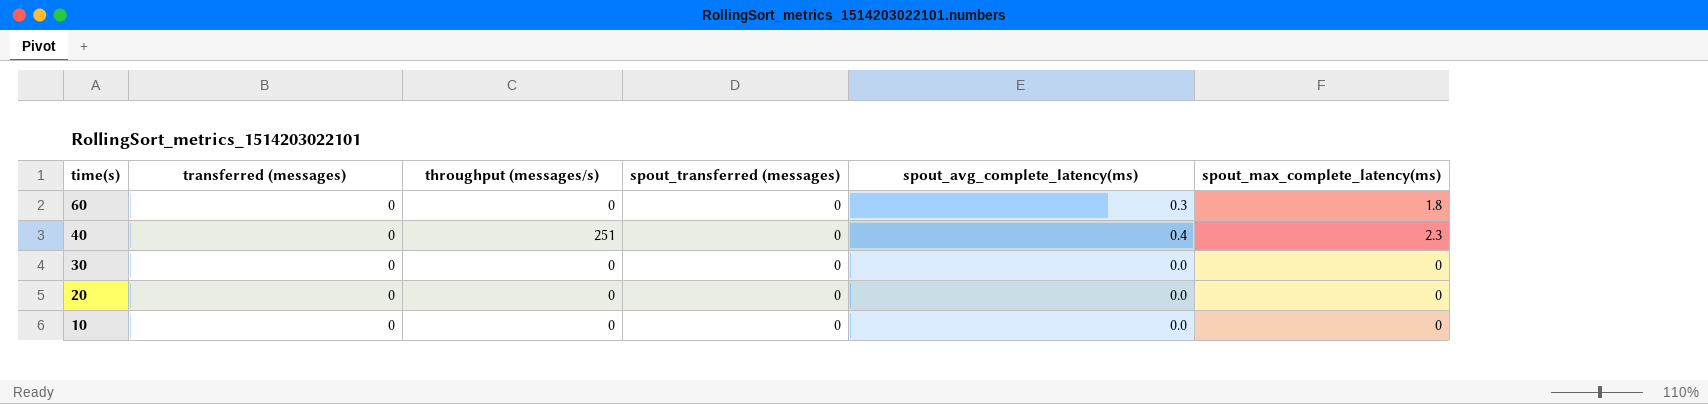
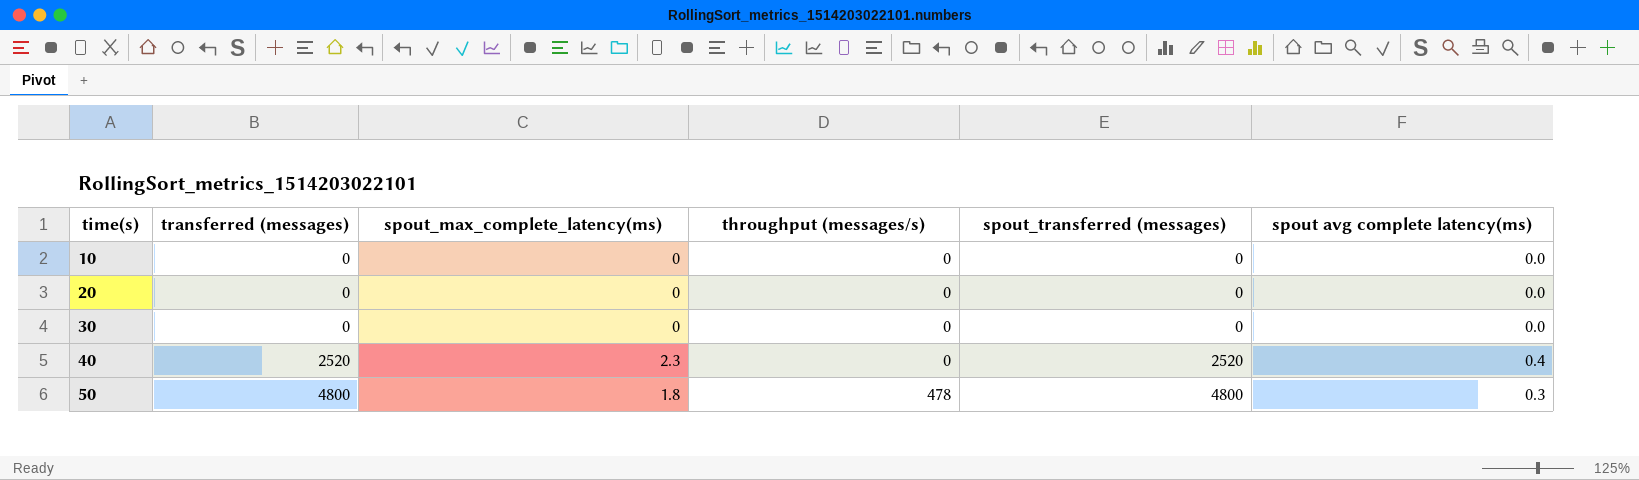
row order: time(s) descending -> time(s) ascending
column spout_max_complete_latency(ms) | position: 6 -> 3
column name: spout_avg_complete_latency(ms) -> spout avg complete latency(ms)
row 60: 0 | 0 | 0 | 0.3 | 1.8 -> none
40 | transferred (messages): 0 -> 2520
40 | throughput (messages/s): 251 -> 0
40 | spout_transferred (messages): 0 -> 2520
row 50: none -> 4800 | 1.8 | 478 | 4800 | 0.3

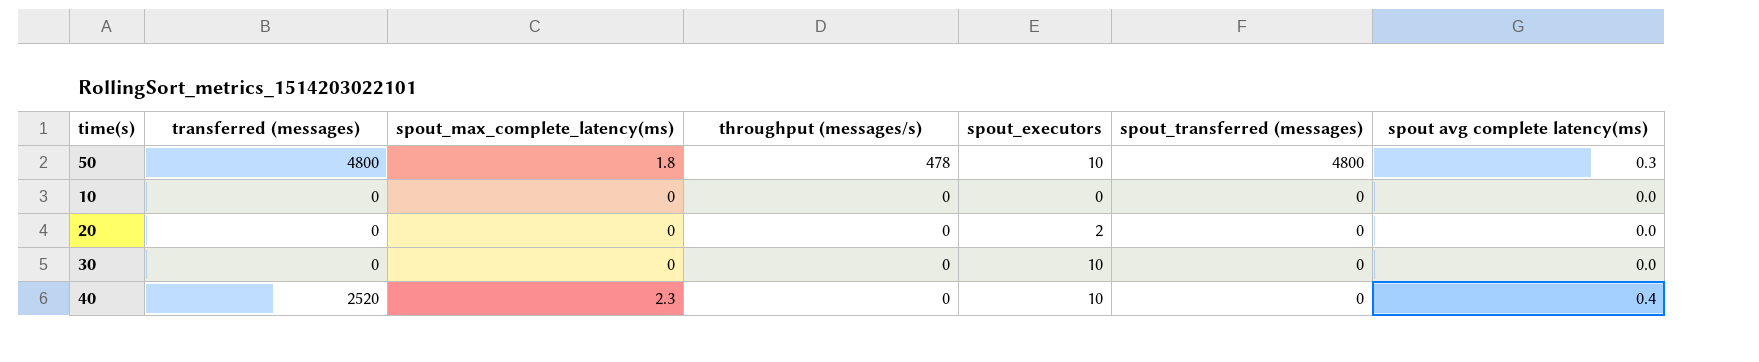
row order: time(s) ascending -> throughput (messages/s) descending
column spout_executors | position: none -> 5
40 | spout_transferred (messages): 2520 -> 0

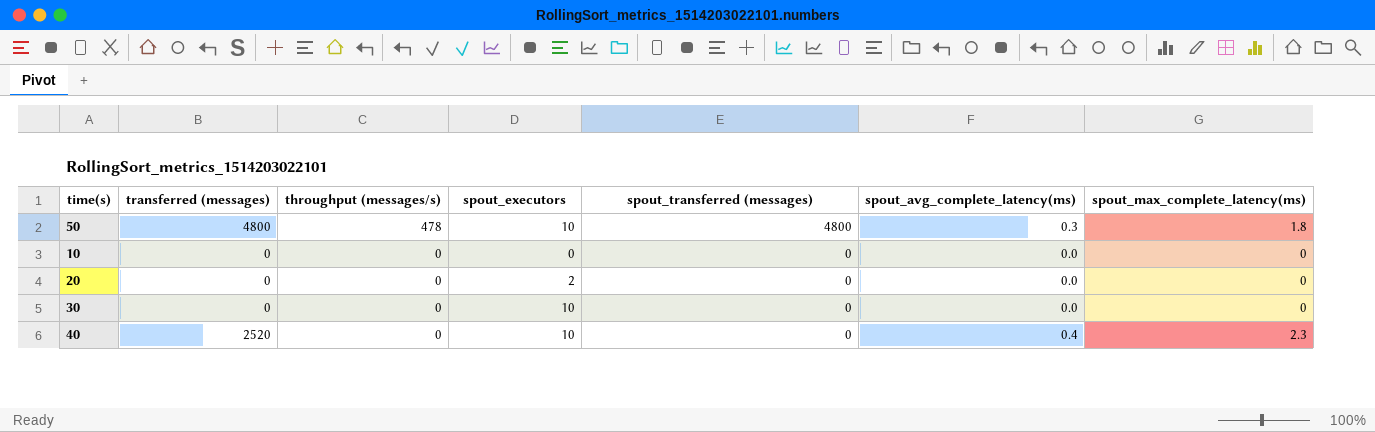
column name: spout avg complete latency(ms) -> spout_avg_complete_latency(ms)
column spout_max_complete_latency(ms) | position: 3 -> 7

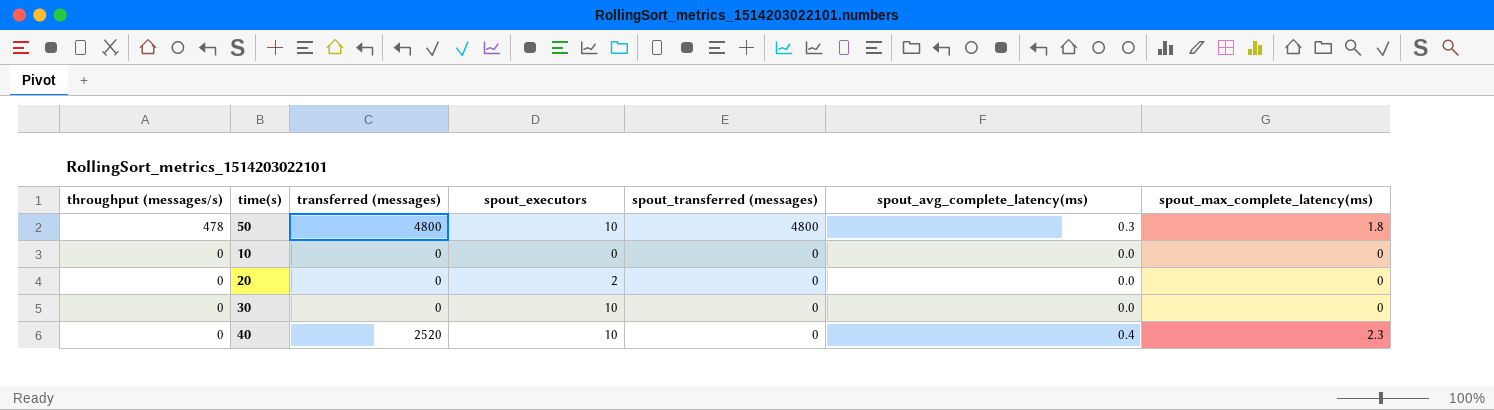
column throughput (messages/s) | position: 3 -> 1

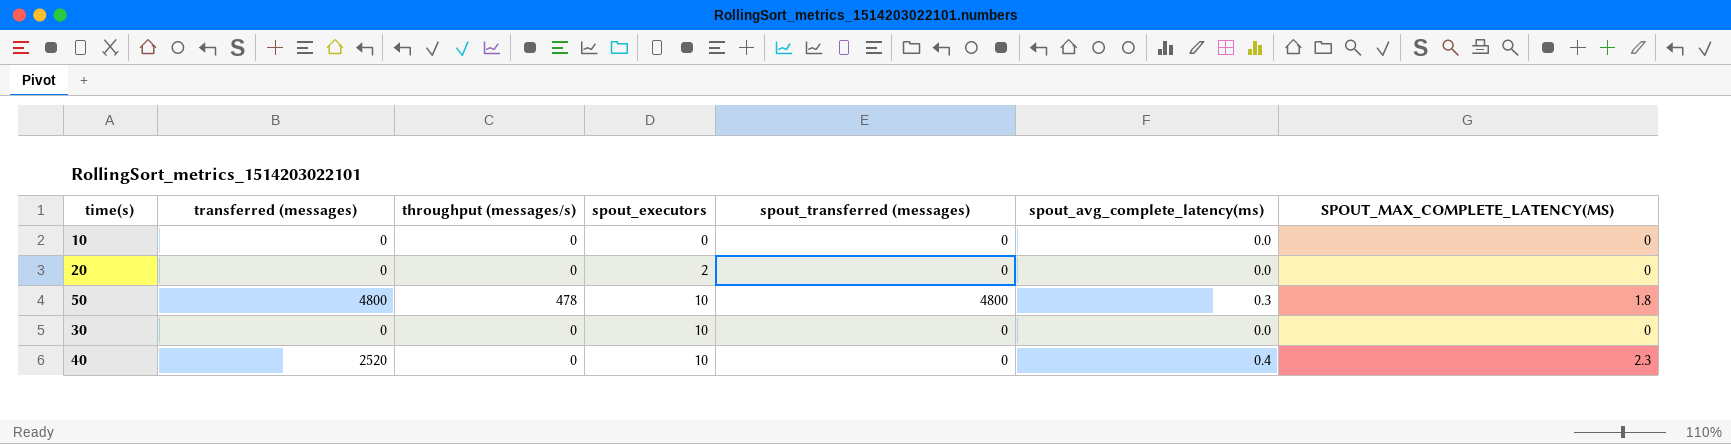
row order: throughput (messages/s) descending -> spout_executors ascending
column throughput (messages/s) | position: 1 -> 3
column name: spout_max_complete_latency(ms) -> SPOUT_MAX_COMPLETE_LATENCY(MS)

